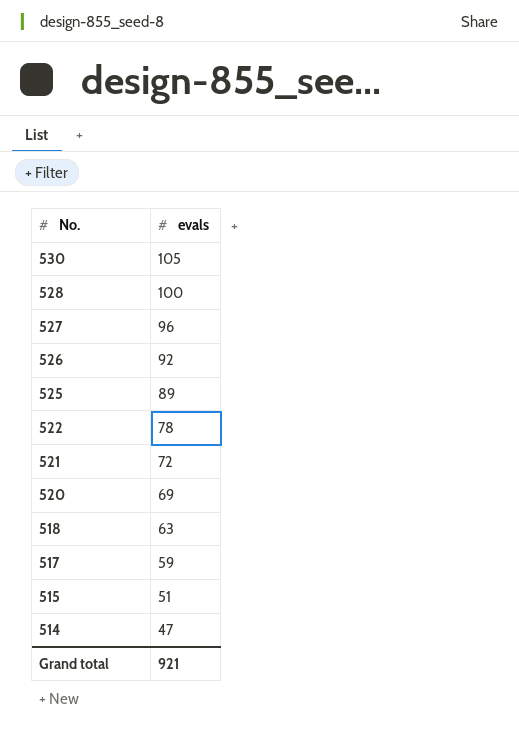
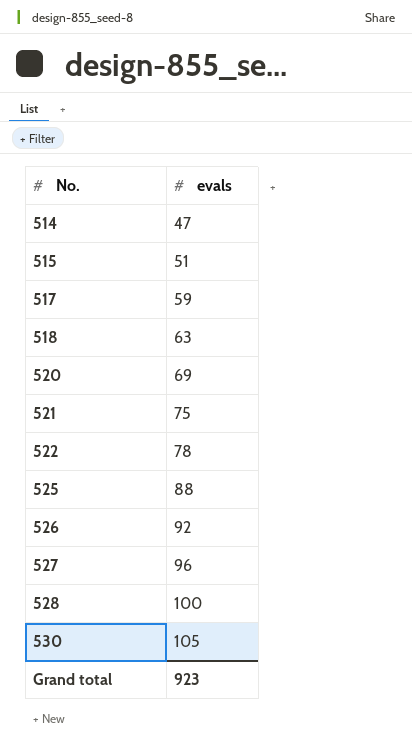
row order: No. descending -> No. ascending
521 | evals: 72 -> 75
525 | evals: 89 -> 88
Grand total | evals: 921 -> 923

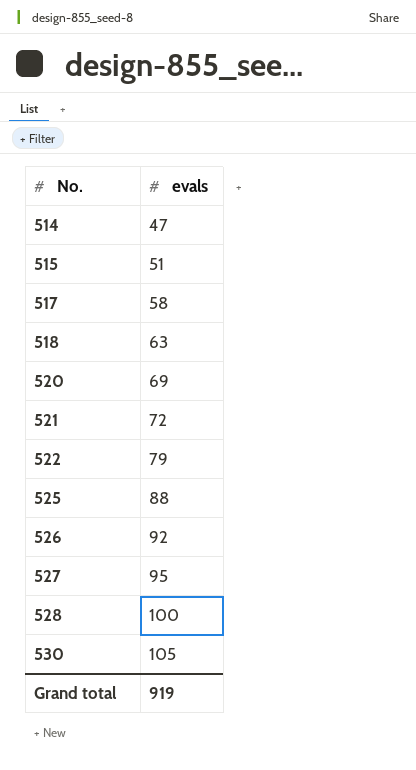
517 | evals: 59 -> 58
521 | evals: 75 -> 72
522 | evals: 78 -> 79
527 | evals: 96 -> 95
Grand total | evals: 923 -> 919

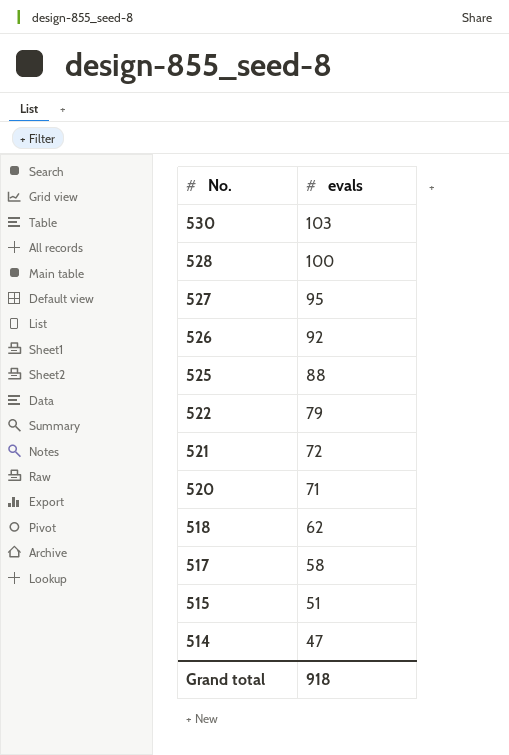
row order: No. ascending -> No. descending
530 | evals: 105 -> 103
520 | evals: 69 -> 71
518 | evals: 63 -> 62
Grand total | evals: 919 -> 918

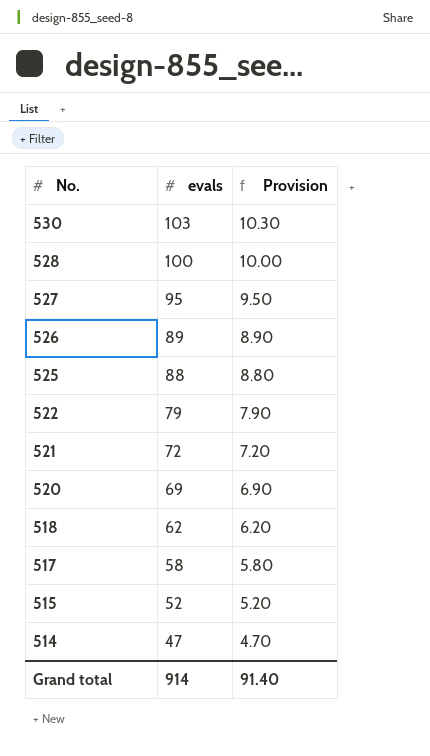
column Provision | formula: none -> [evals] * 0.1
526 | evals: 92 -> 89
520 | evals: 71 -> 69
515 | evals: 51 -> 52
Grand total | evals: 918 -> 914

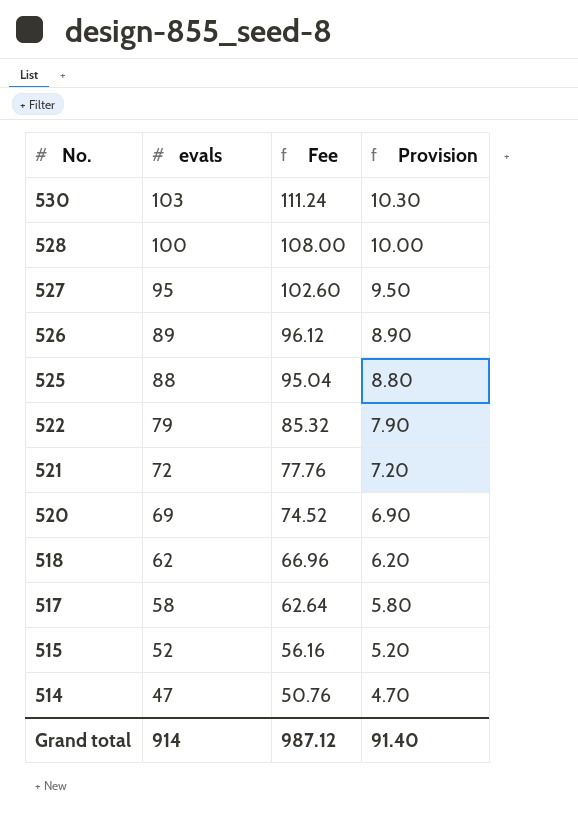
column Fee | formula: none -> [evals] * 1.08

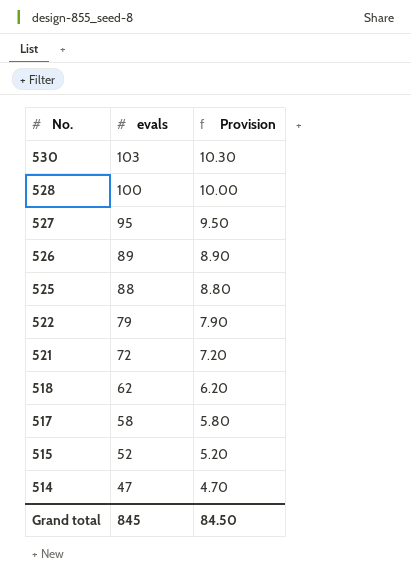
column Fee | formula: [evals] * 1.08 -> none
row 520: 69 | 74.52 | 6.90 -> none
Grand total | evals: 914 -> 845
Grand total | Provision: 91.40 -> 84.50

